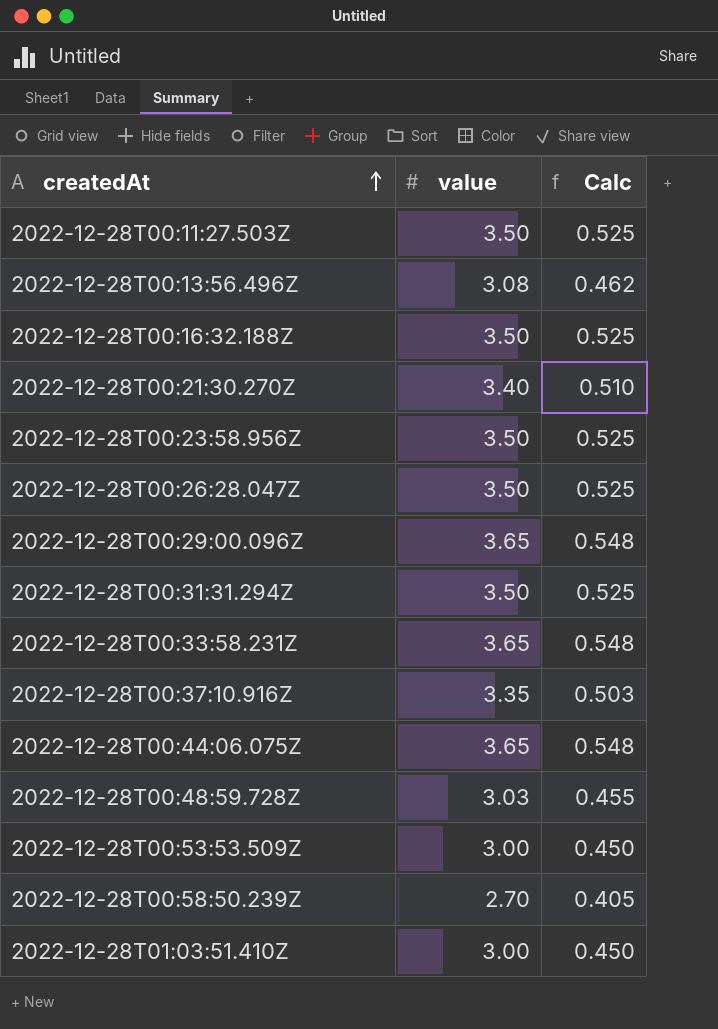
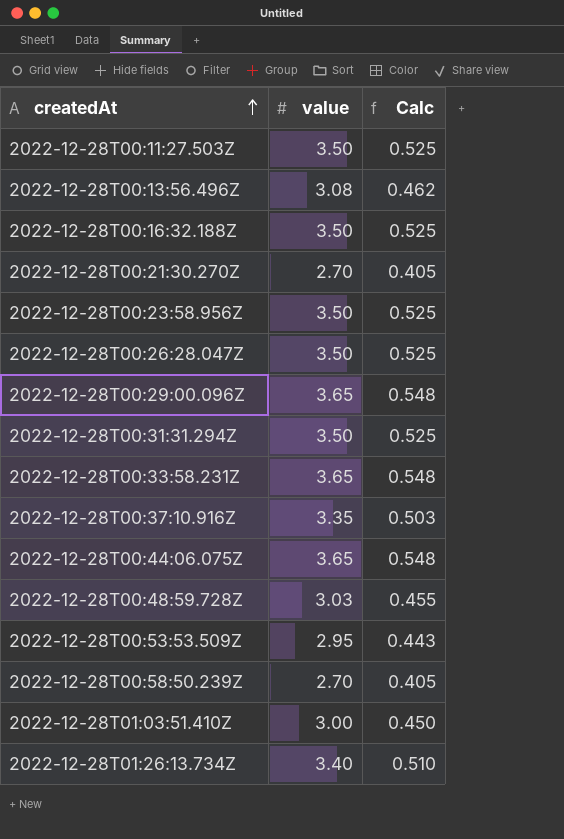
2022-12-28T00:21:30.270Z | value: 3.40 -> 2.70
2022-12-28T00:21:30.270Z | Calc: 0.510 -> 0.405
2022-12-28T00:53:53.509Z | value: 3.00 -> 2.95
2022-12-28T00:53:53.509Z | Calc: 0.450 -> 0.443
row 2022-12-28T01:26:13.734Z: none -> 3.40 | 0.510

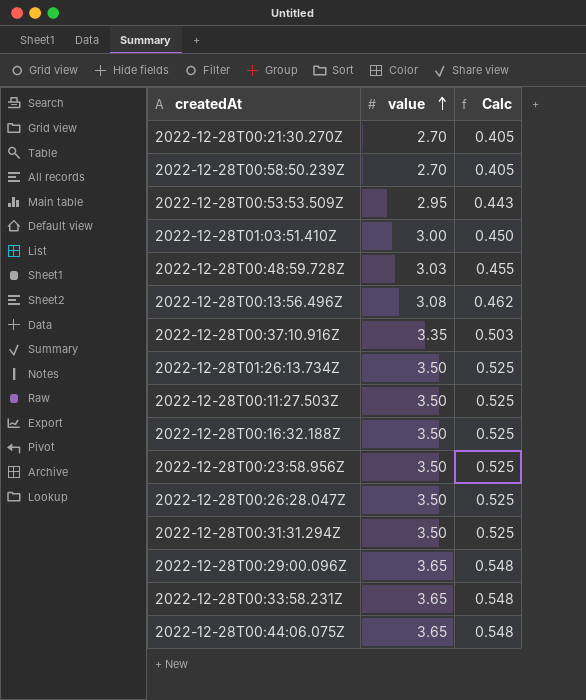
row order: createdAt ascending -> value ascending
2022-12-28T01:26:13.734Z | value: 3.40 -> 3.50
2022-12-28T01:26:13.734Z | Calc: 0.510 -> 0.525

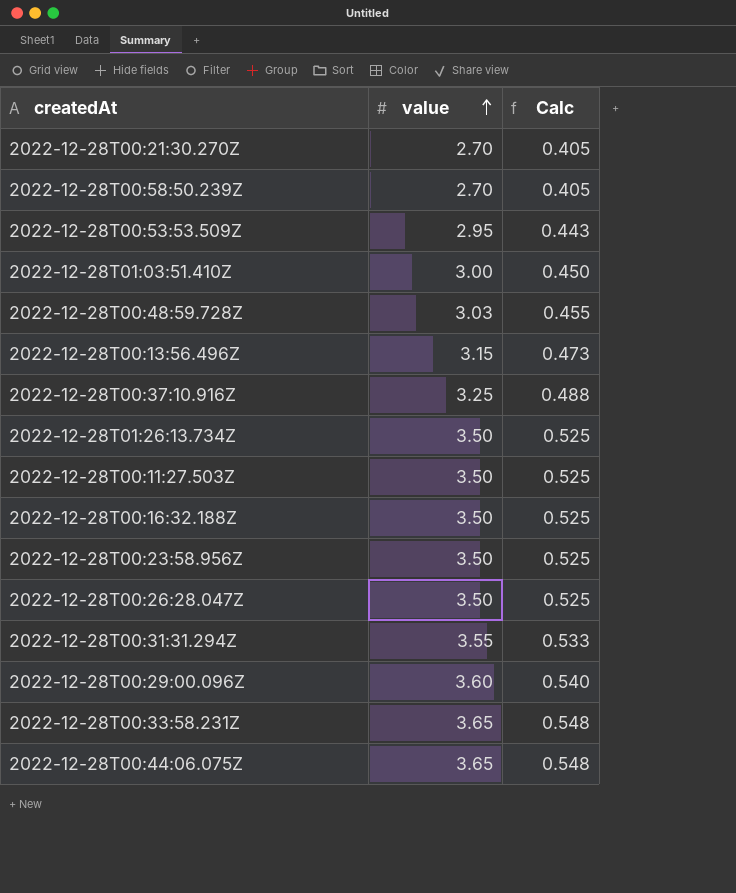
2022-12-28T00:13:56.496Z | value: 3.08 -> 3.15
2022-12-28T00:13:56.496Z | Calc: 0.462 -> 0.473
2022-12-28T00:37:10.916Z | value: 3.35 -> 3.25
2022-12-28T00:37:10.916Z | Calc: 0.503 -> 0.488
2022-12-28T00:31:31.294Z | value: 3.50 -> 3.55
2022-12-28T00:31:31.294Z | Calc: 0.525 -> 0.533
2022-12-28T00:29:00.096Z | value: 3.65 -> 3.60
2022-12-28T00:29:00.096Z | Calc: 0.548 -> 0.540

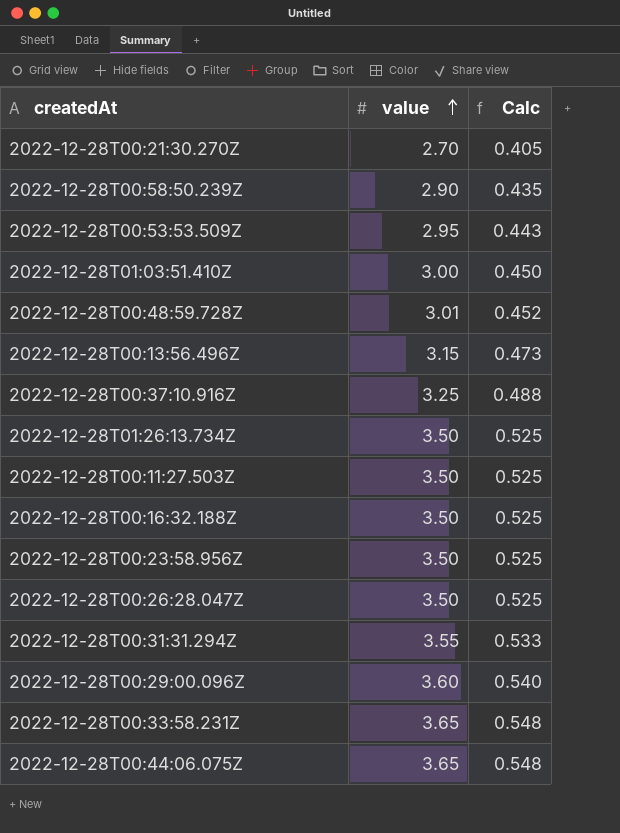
2022-12-28T00:58:50.239Z | value: 2.70 -> 2.90
2022-12-28T00:58:50.239Z | Calc: 0.405 -> 0.435
2022-12-28T00:48:59.728Z | value: 3.03 -> 3.01
2022-12-28T00:48:59.728Z | Calc: 0.455 -> 0.452

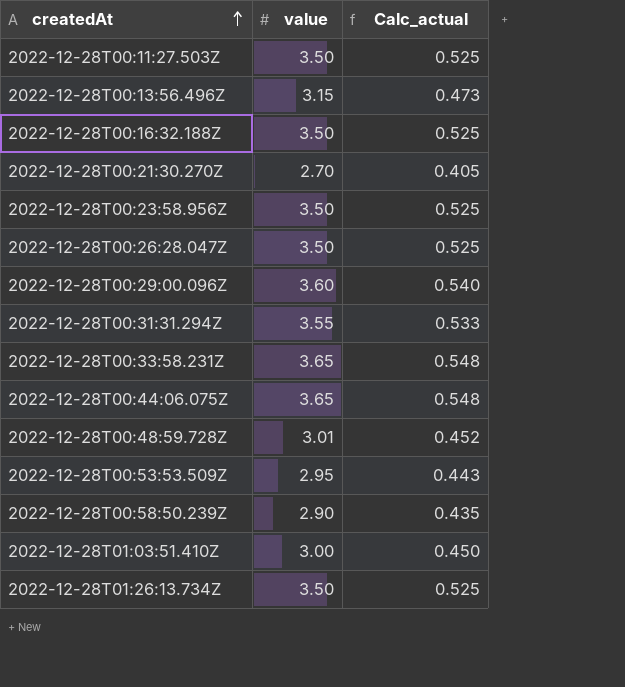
row order: value ascending -> createdAt ascending
column name: Calc -> Calc_actual
row 2022-12-28T00:37:10.916Z: 3.25 | 0.488 -> none

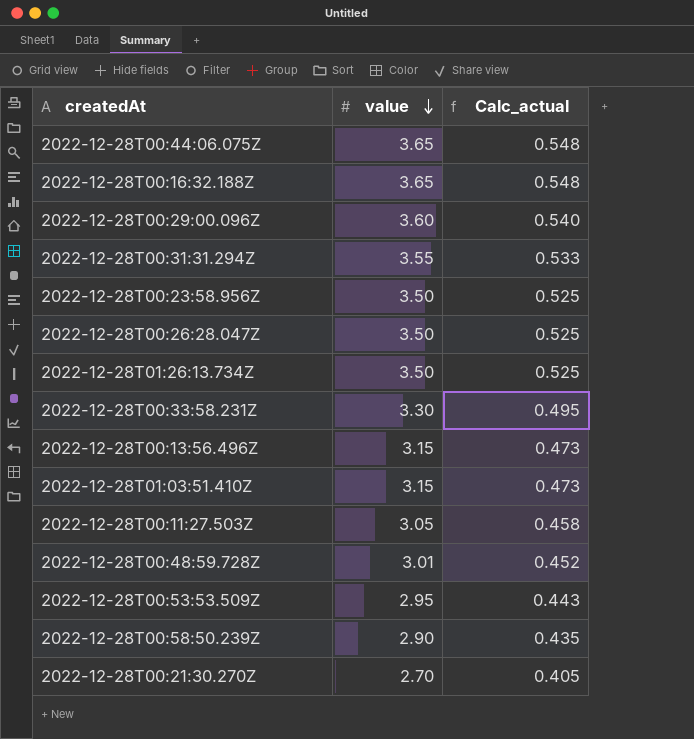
row order: createdAt ascending -> value descending
2022-12-28T00:16:32.188Z | value: 3.50 -> 3.65
2022-12-28T00:16:32.188Z | Calc_actual: 0.525 -> 0.548
2022-12-28T00:33:58.231Z | value: 3.65 -> 3.30
2022-12-28T00:33:58.231Z | Calc_actual: 0.548 -> 0.495
2022-12-28T01:03:51.410Z | value: 3.00 -> 3.15
2022-12-28T01:03:51.410Z | Calc_actual: 0.450 -> 0.473
2022-12-28T00:11:27.503Z | value: 3.50 -> 3.05
2022-12-28T00:11:27.503Z | Calc_actual: 0.525 -> 0.458

